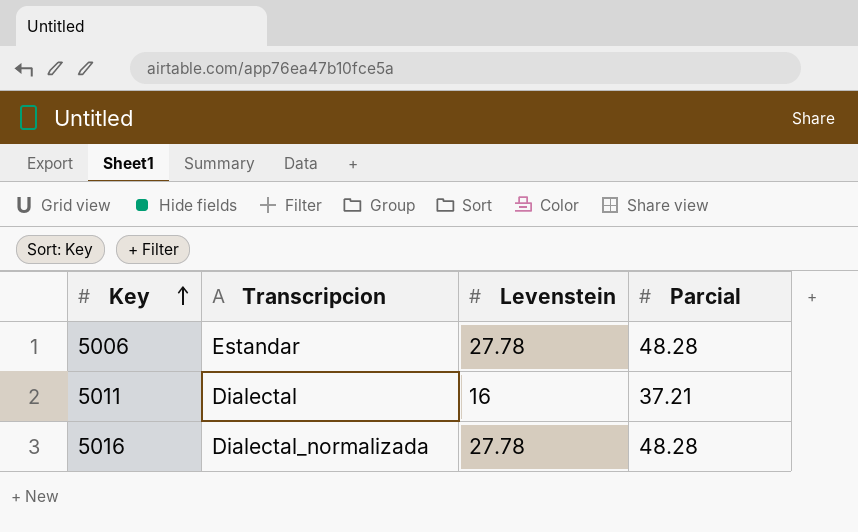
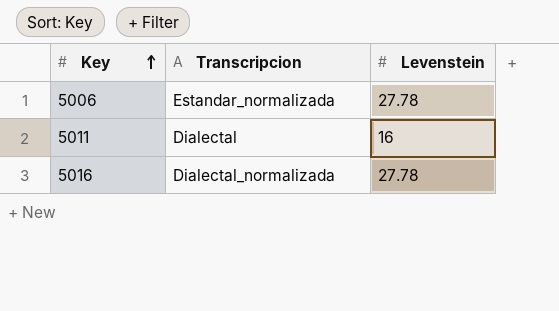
column Parcial | position: 4 -> none
5006 | Transcripcion: Estandar -> Estandar_normalizada

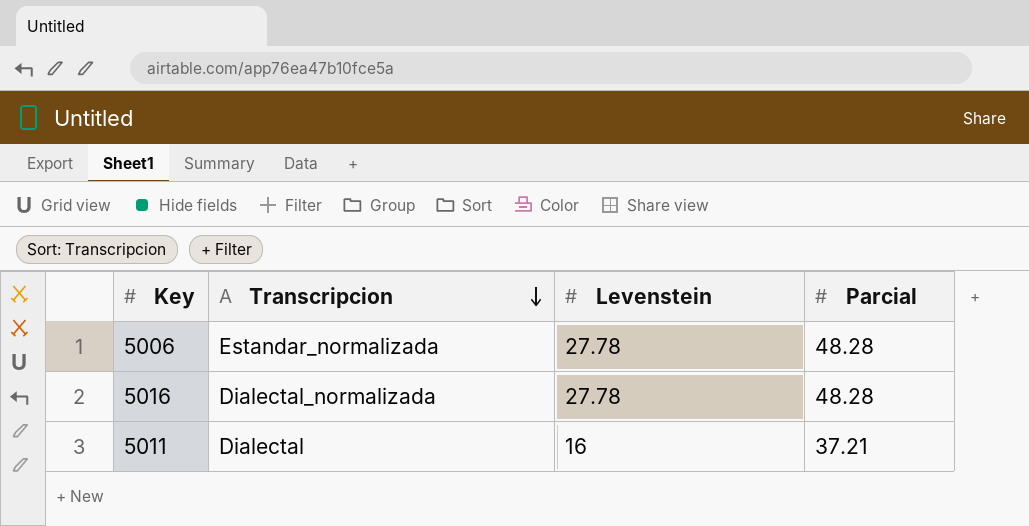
row order: Key ascending -> Transcripcion descending
column Parcial | position: none -> 4

